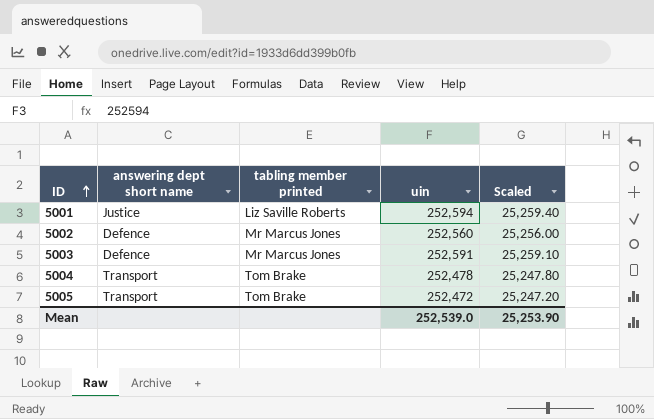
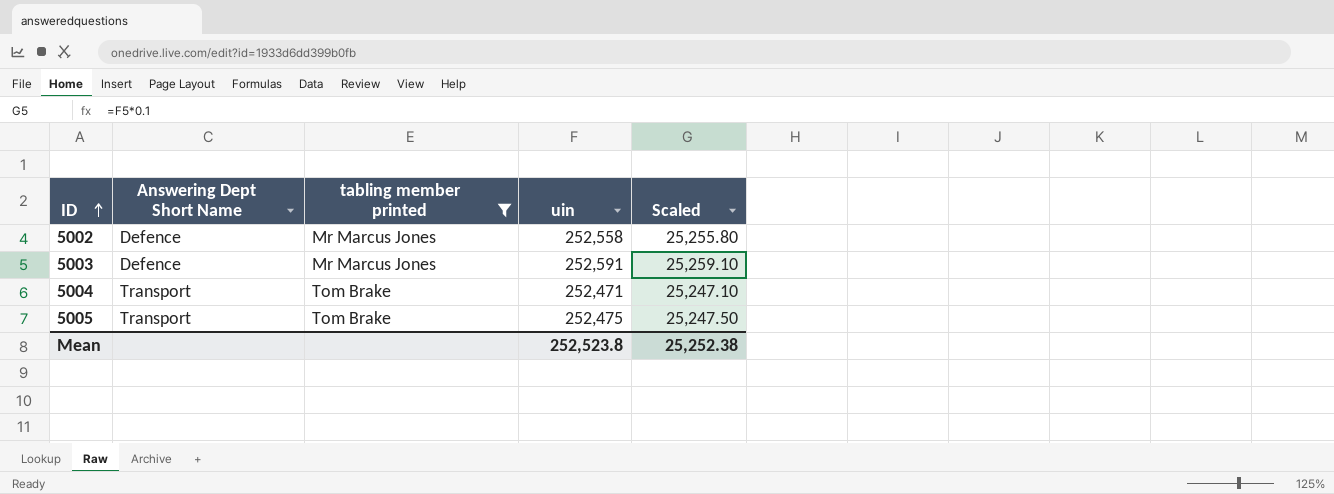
filter: none -> tabling member printed != Liz Saville Roberts
column name: answering dept short name -> Answering Dept Short Name
5002 | uin: 252,560 -> 252,558
5002 | Scaled: 25,256.00 -> 25,255.80
5004 | uin: 252,478 -> 252,471
5004 | Scaled: 25,247.80 -> 25,247.10
5005 | uin: 252,472 -> 252,475
5005 | Scaled: 25,247.20 -> 25,247.50
Mean | uin: 252,539.0 -> 252,523.8
Mean | Scaled: 25,253.90 -> 25,252.38

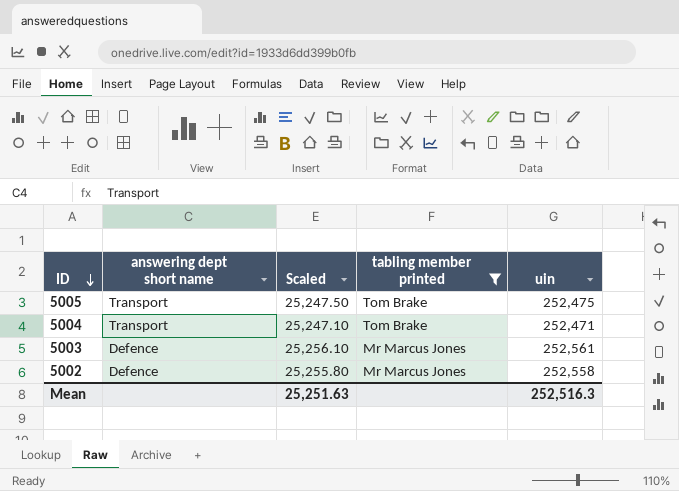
row order: ID ascending -> ID descending
column name: Answering Dept Short Name -> answering dept short name
column Scaled | position: 5 -> 3
5003 | Scaled: 25,259.10 -> 25,256.10
5003 | uin: 252,591 -> 252,561
Mean | Scaled: 25,252.38 -> 25,251.63
Mean | uin: 252,523.8 -> 252,516.3

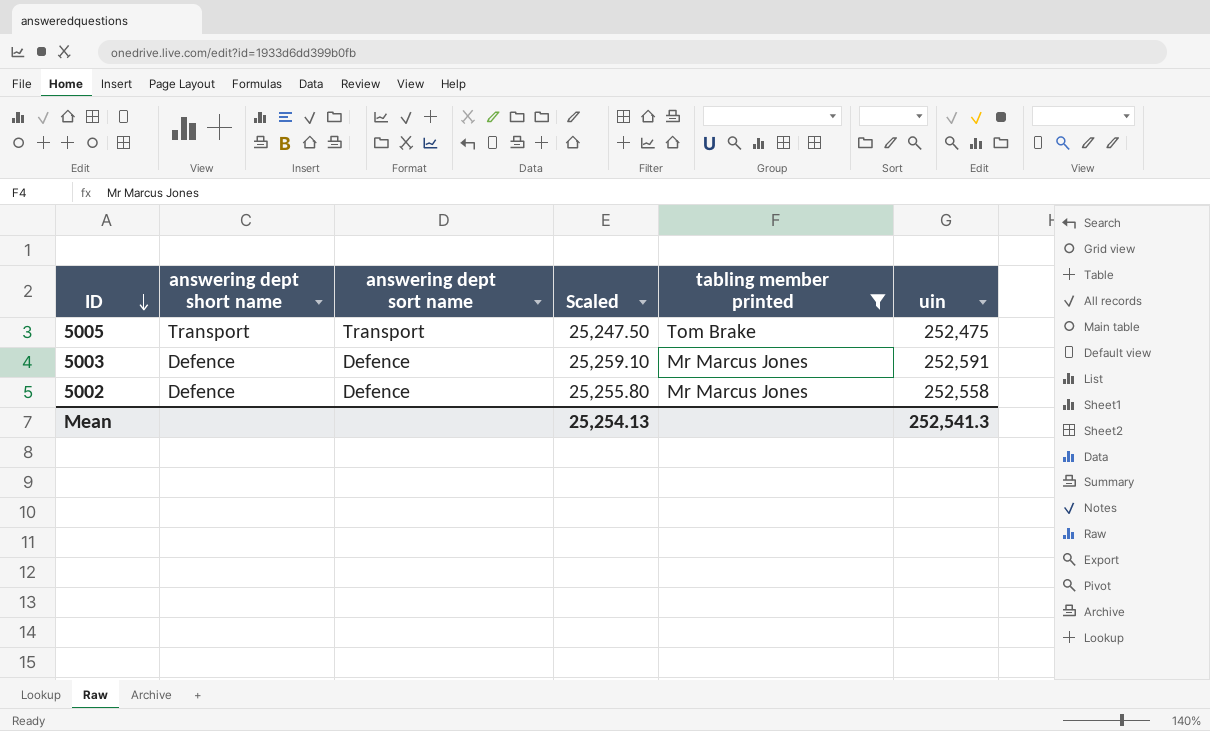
column answering dept sort name | position: none -> 3
row 5004: Transport | 25,247.10 | Tom Brake | 252,471 -> none
5003 | Scaled: 25,256.10 -> 25,259.10
5003 | uin: 252,561 -> 252,591
Mean | Scaled: 25,251.63 -> 25,254.13
Mean | uin: 252,516.3 -> 252,541.3

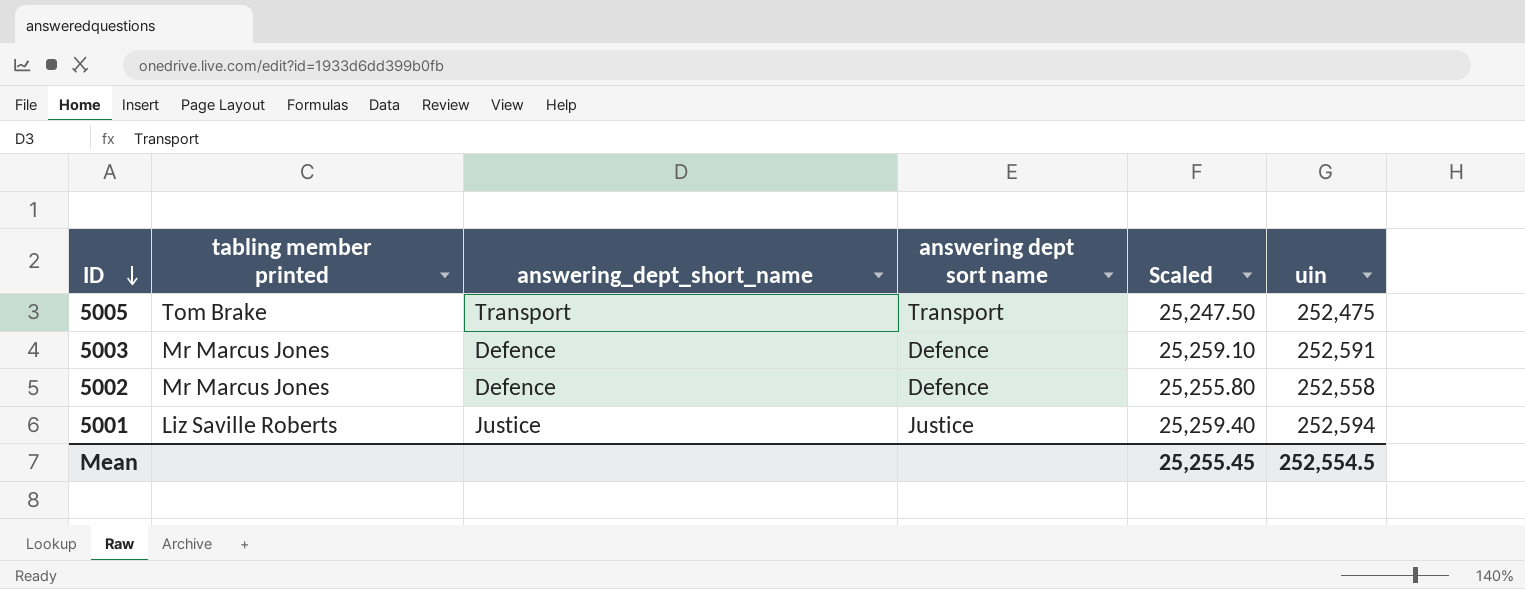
filter: tabling member printed != Liz Saville Roberts -> none
column tabling member printed | position: 5 -> 2
column name: answering dept short name -> answering_dept_short_name
Mean | Scaled: 25,254.13 -> 25,255.45
Mean | uin: 252,541.3 -> 252,554.5

